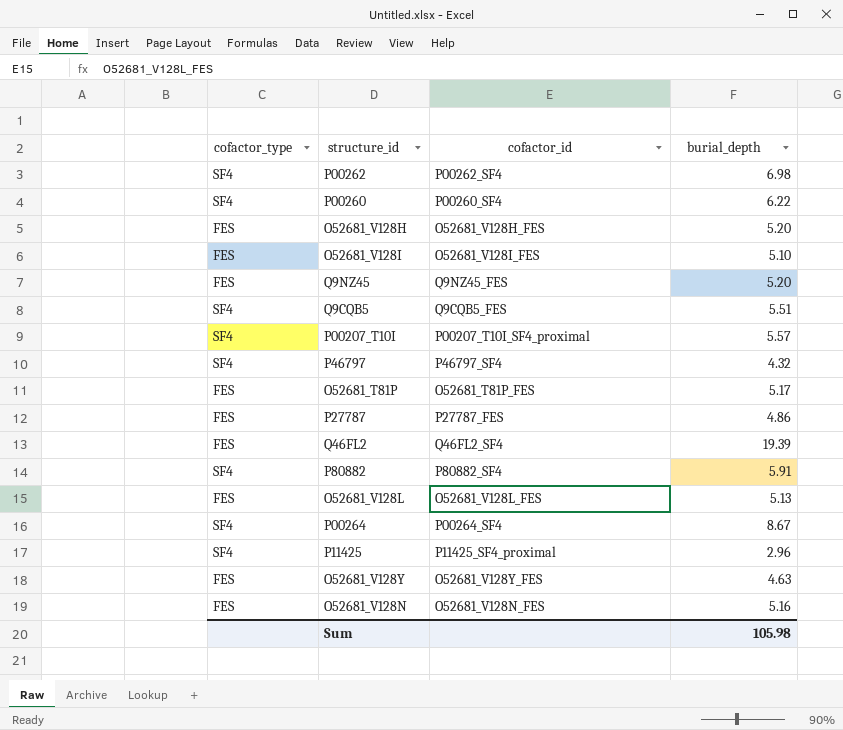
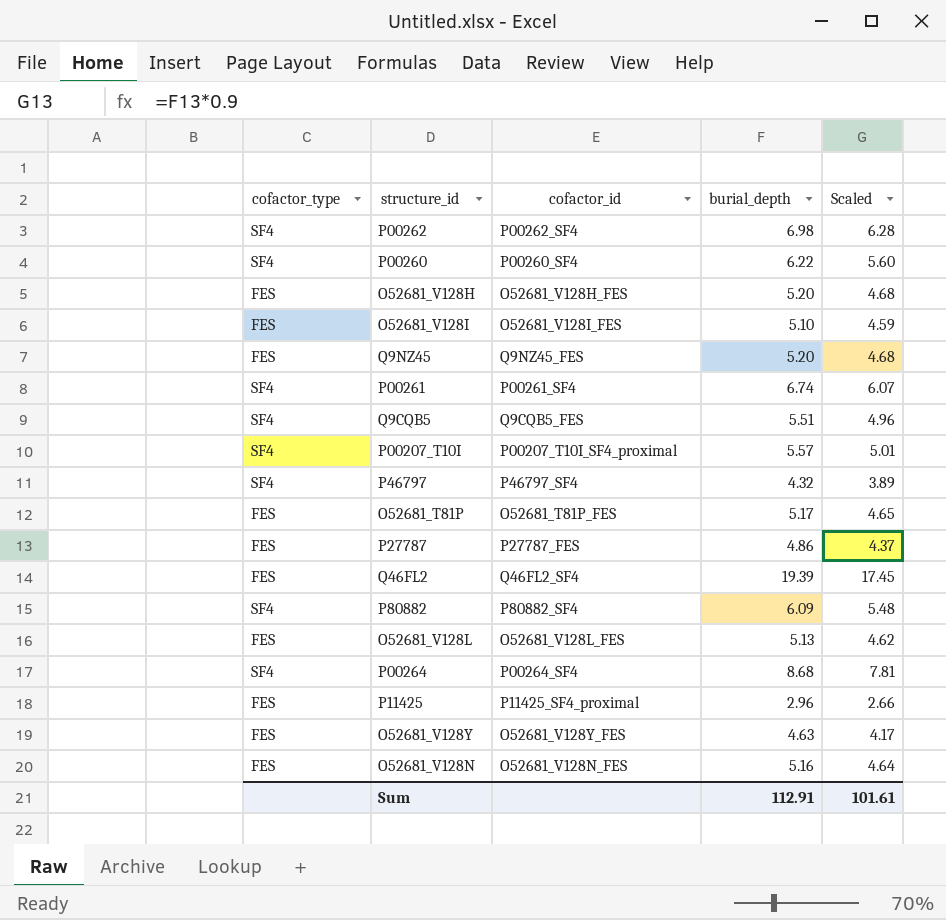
column Scaled | formula: none -> [burial_depth] * 0.9
row P00261: none -> SF4 | P00261_SF4 | 6.74 | 6.07
P80882 | burial_depth: 5.91 -> 6.09
P00264 | burial_depth: 8.67 -> 8.68
P11425 | cofactor_type: SF4 -> FES
Sum | burial_depth: 105.98 -> 112.91

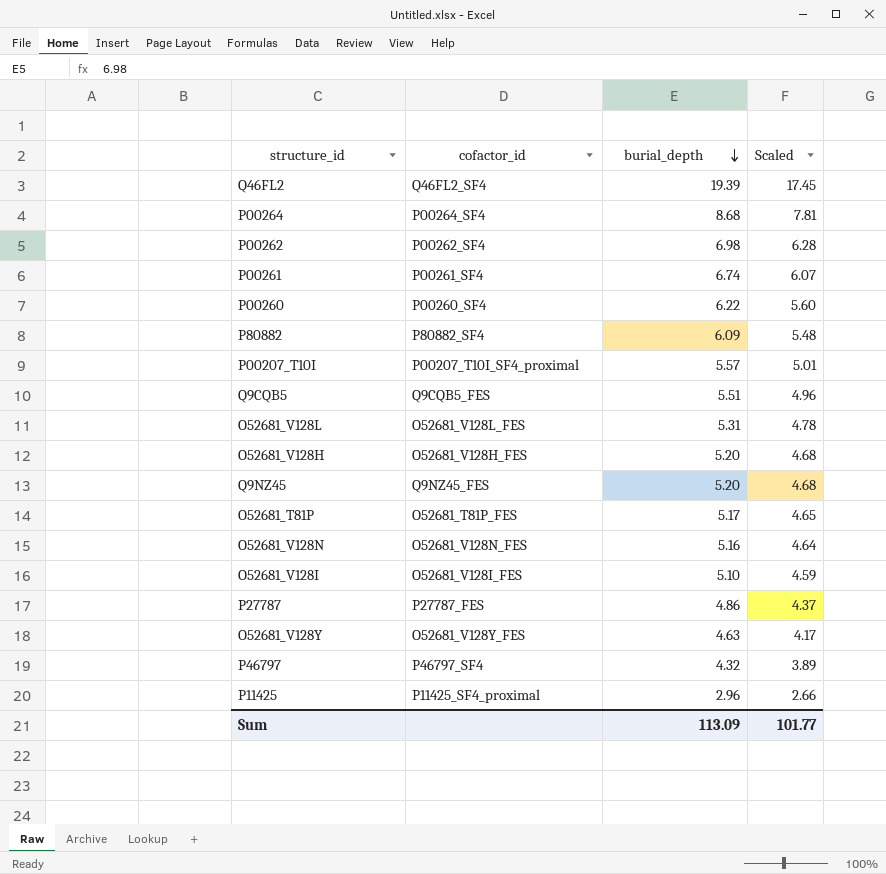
row order: none -> burial_depth descending
column cofactor_type | position: 1 -> none
O52681_V128L | burial_depth: 5.13 -> 5.31
O52681_V128L | Scaled: 4.62 -> 4.78
Sum | burial_depth: 112.91 -> 113.09
Sum | Scaled: 101.61 -> 101.77

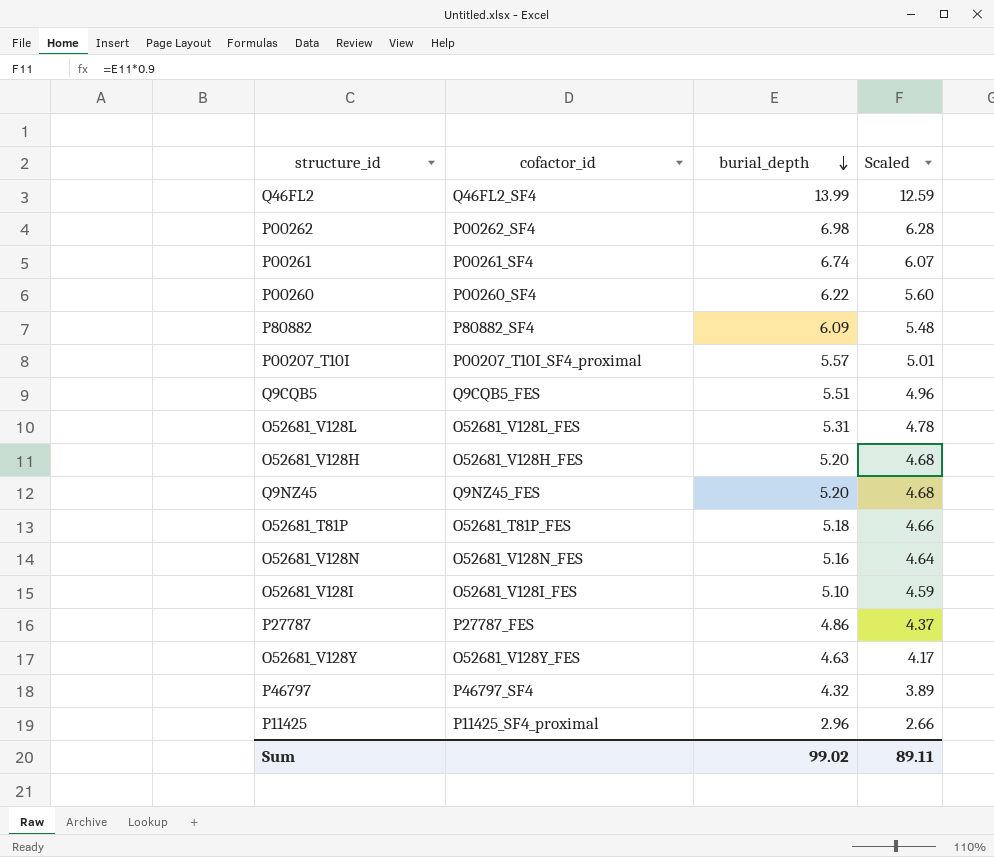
row P00264: P00264_SF4 | 8.68 | 7.81 -> none
Q46FL2 | burial_depth: 19.39 -> 13.99
Q46FL2 | Scaled: 17.45 -> 12.59
O52681_T81P | burial_depth: 5.17 -> 5.18
O52681_T81P | Scaled: 4.65 -> 4.66
Sum | burial_depth: 113.09 -> 99.02
Sum | Scaled: 101.77 -> 89.11

